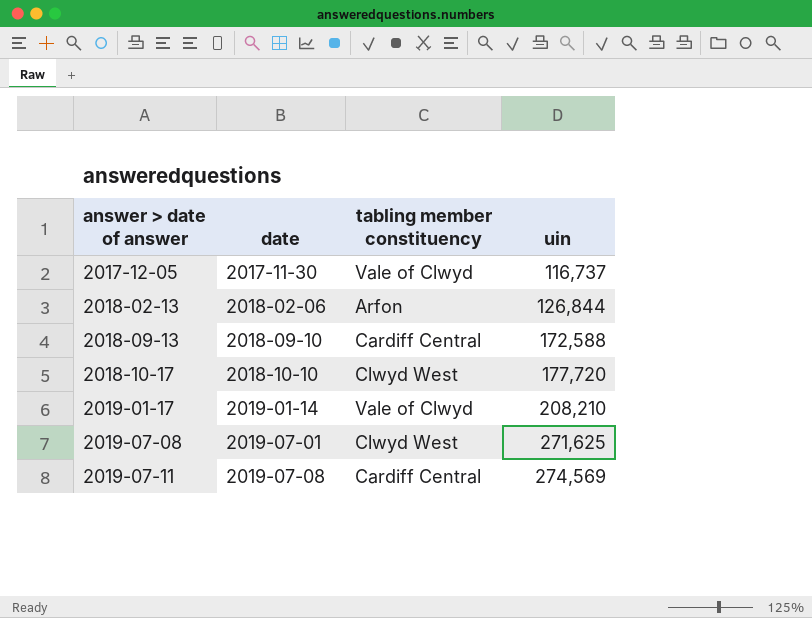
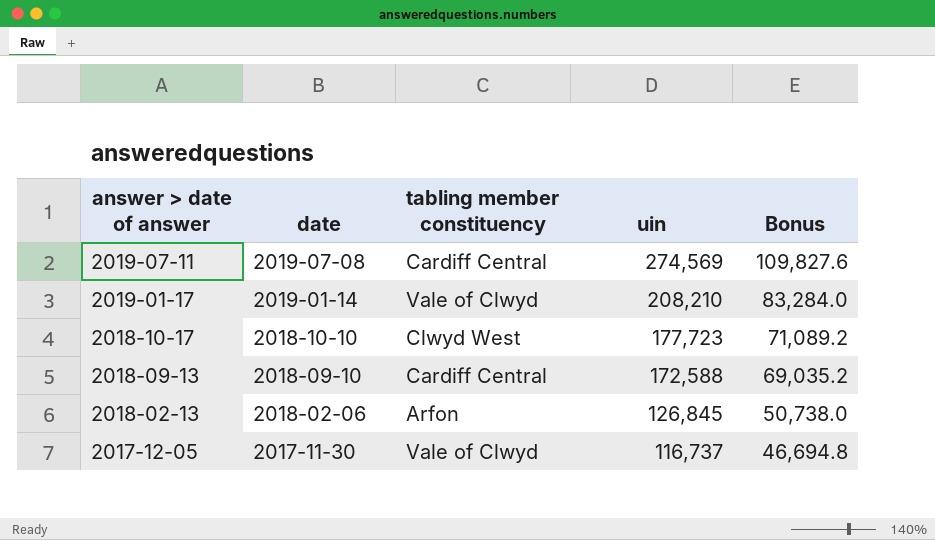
row order: answer > date of answer ascending -> answer > date of answer descending
column Bonus | formula: none -> [uin] * 0.4
row 2019-07-08: 2019-07-01 | Clwyd West | 271,625 -> none
2018-10-17 | uin: 177,720 -> 177,723
2018-02-13 | uin: 126,844 -> 126,845

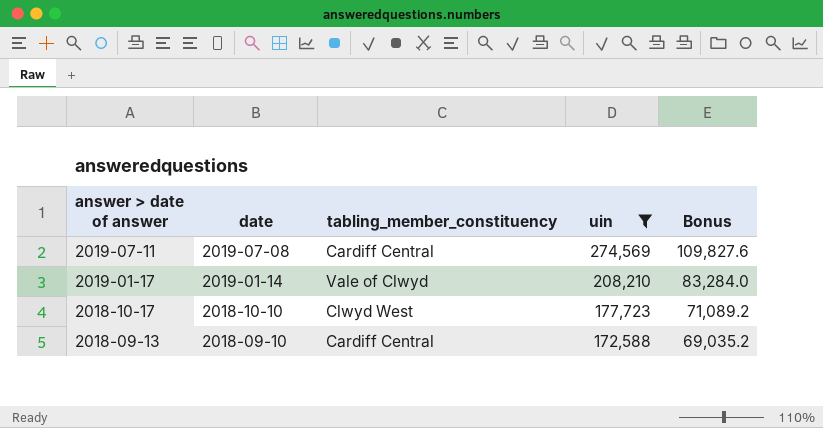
filter: none -> uin >= 172,588
column name: tabling member constituency -> tabling_member_constituency

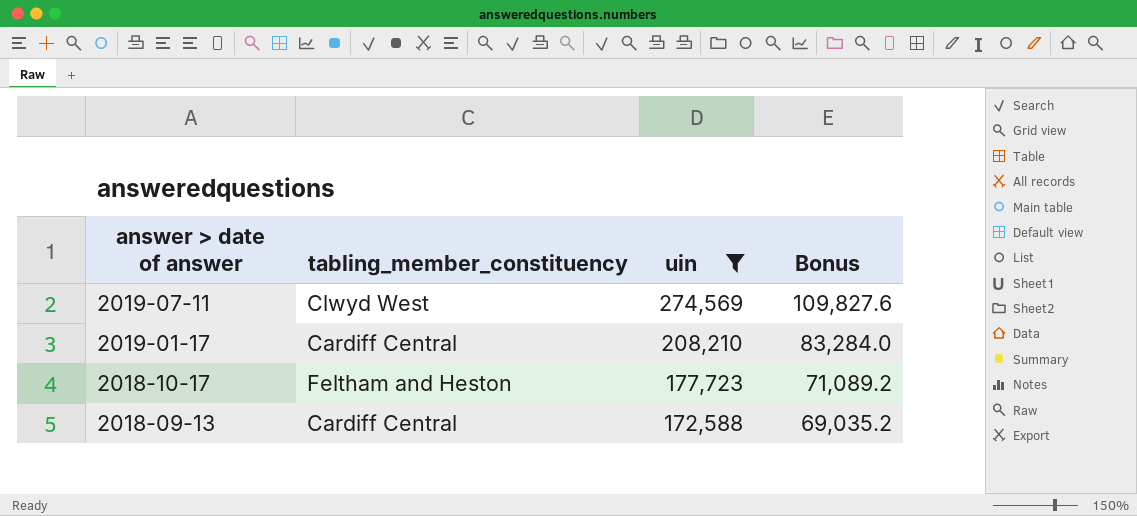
column date | position: 2 -> none
2019-07-11 | tabling_member_constituency: Cardiff Central -> Clwyd West
2019-01-17 | tabling_member_constituency: Vale of Clwyd -> Cardiff Central
2018-10-17 | tabling_member_constituency: Clwyd West -> Feltham and Heston

